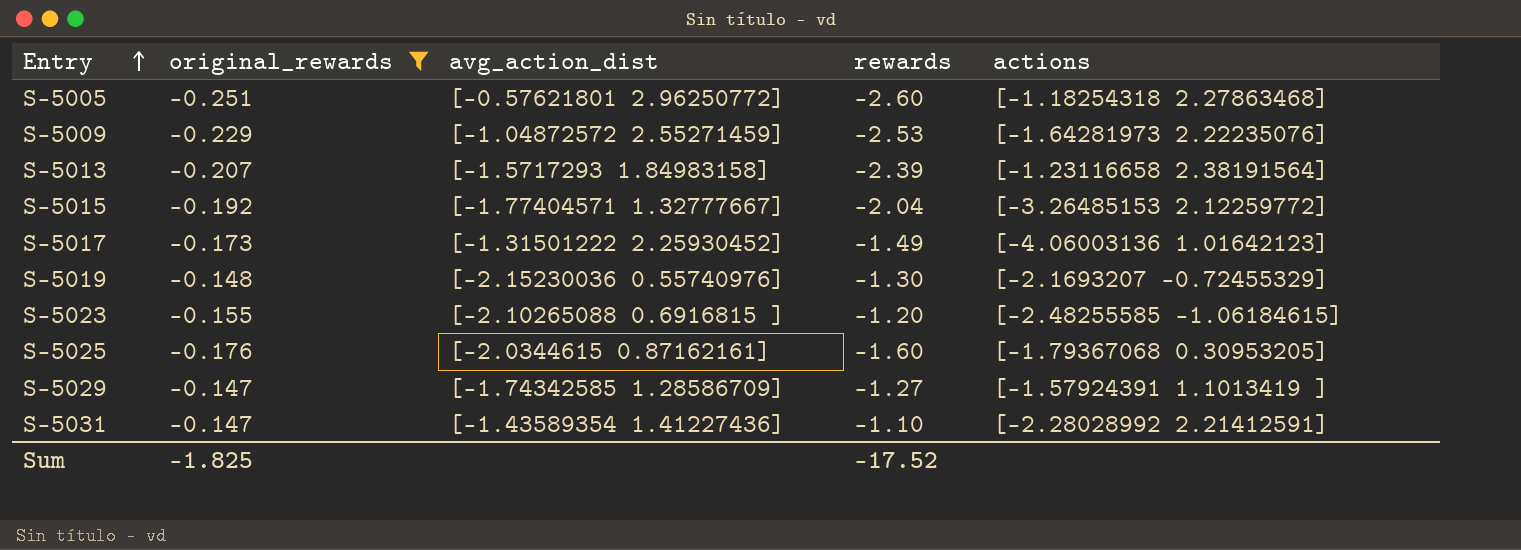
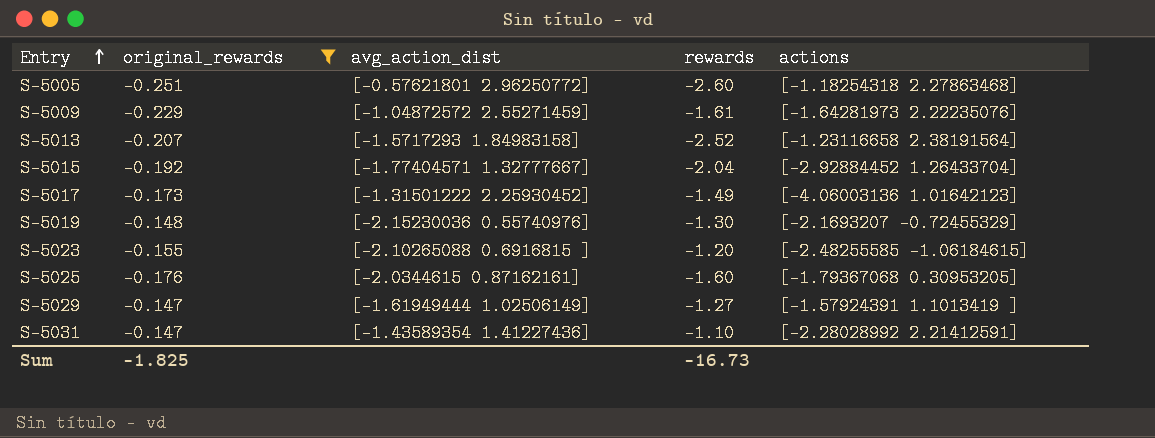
S-5009 | rewards: -2.53 -> -1.61
S-5013 | rewards: -2.39 -> -2.52
S-5015 | actions: [-3.26485153 2.12259772] -> [-2.92884452 1.26433704]
S-5029 | avg_action_dist: [-1.74342585 1.28586709] -> [-1.61949444 1.02506149]
Sum | rewards: -17.52 -> -16.73

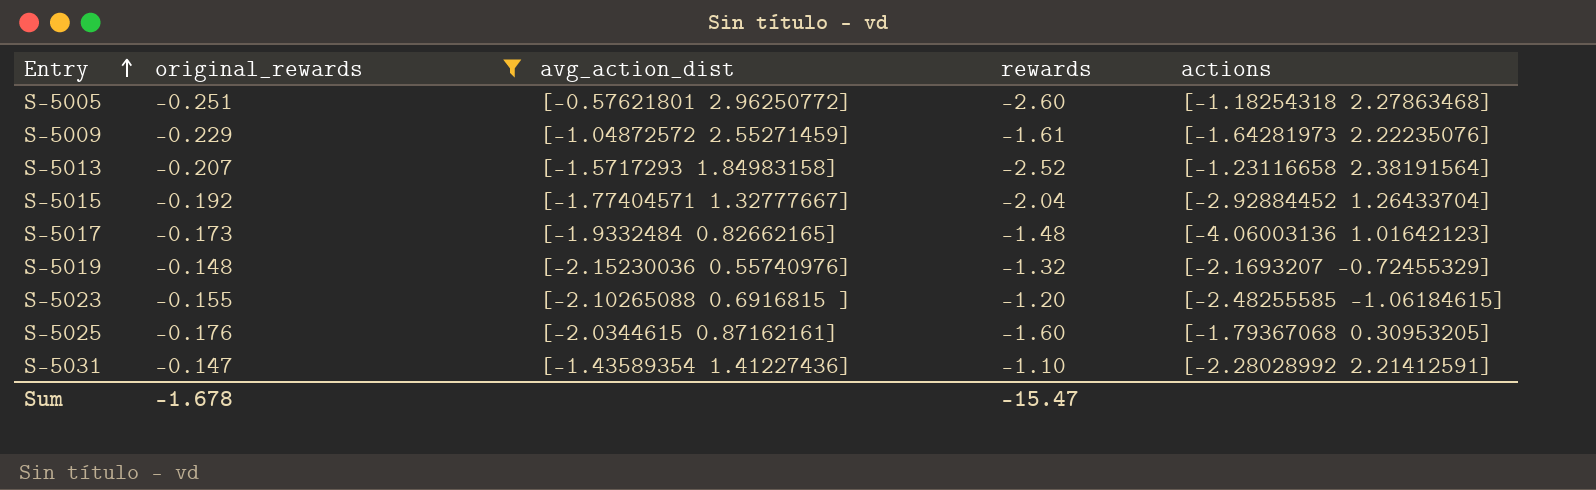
row S-5029: -0.147 | [-1.61949444 1.02506149] | -1.27 | [-1.57924391 1.1013419 ] -> none
S-5017 | avg_action_dist: [-1.31501222 2.25930452] -> [-1.9332484 0.82662165]
S-5017 | rewards: -1.49 -> -1.48
S-5019 | rewards: -1.30 -> -1.32
Sum | original_rewards: -1.825 -> -1.678
Sum | rewards: -16.73 -> -15.47

